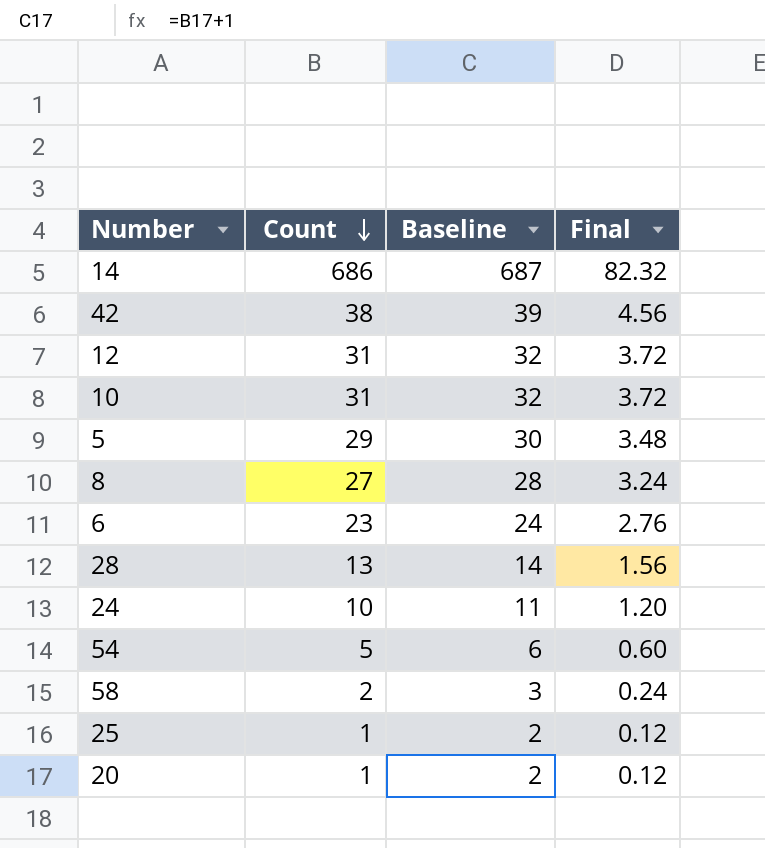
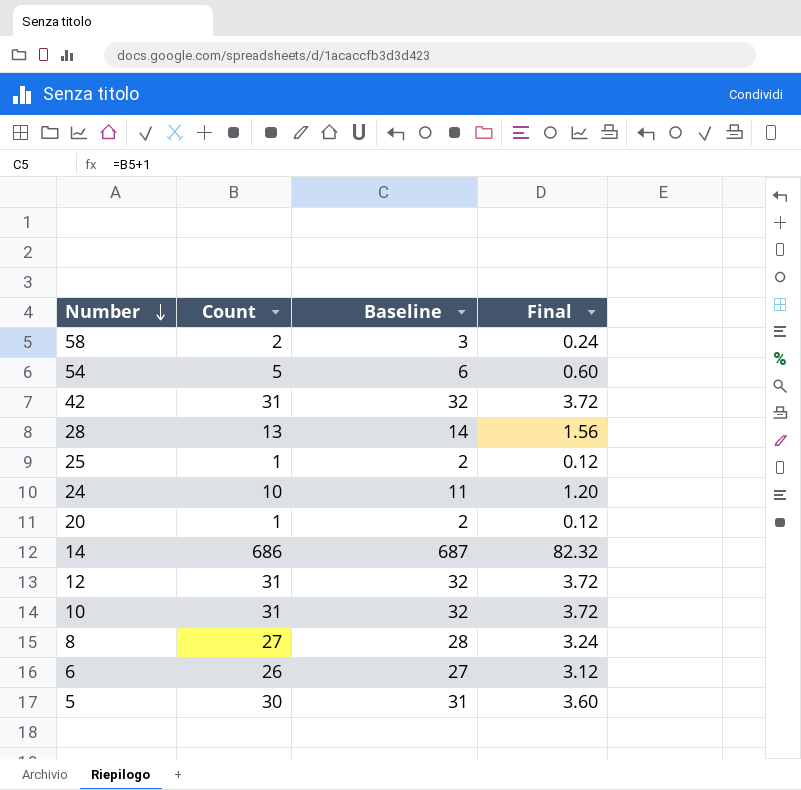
row order: Count descending -> Number descending
42 | Count: 38 -> 31
42 | Baseline: 39 -> 32
42 | Final: 4.56 -> 3.72
6 | Count: 23 -> 26
6 | Baseline: 24 -> 27
6 | Final: 2.76 -> 3.12
5 | Count: 29 -> 30
5 | Baseline: 30 -> 31
5 | Final: 3.48 -> 3.60

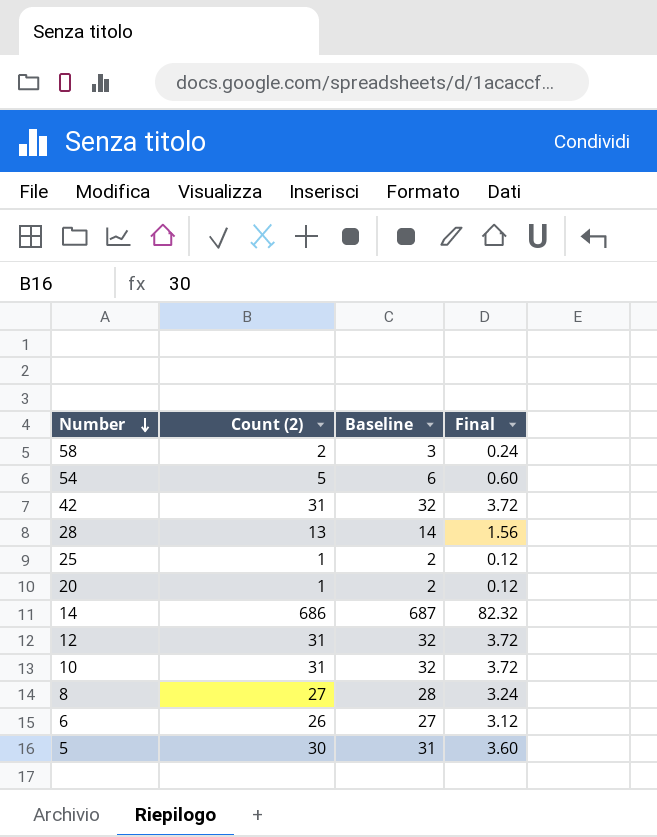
column name: Count -> Count (2)
row 24: 10 | 11 | 1.20 -> none

